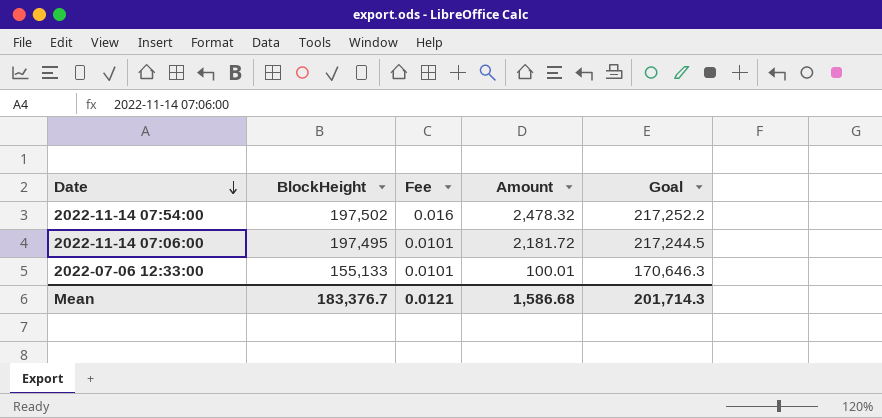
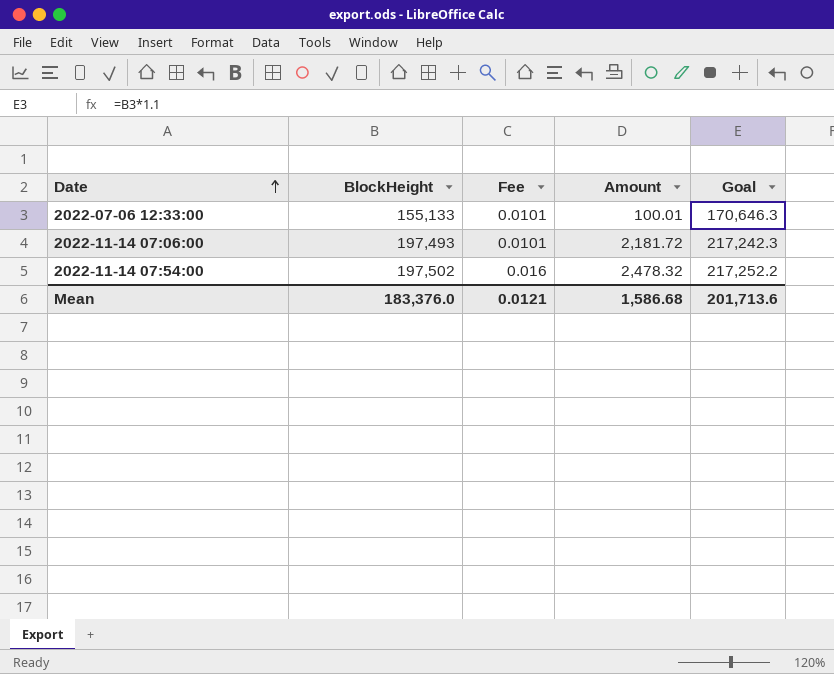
row order: Date descending -> Date ascending
2022-11-14 07:06:00 | BlockHeight: 197,495 -> 197,493
2022-11-14 07:06:00 | Goal: 217,244.5 -> 217,242.3
Mean | BlockHeight: 183,376.7 -> 183,376.0
Mean | Goal: 201,714.3 -> 201,713.6

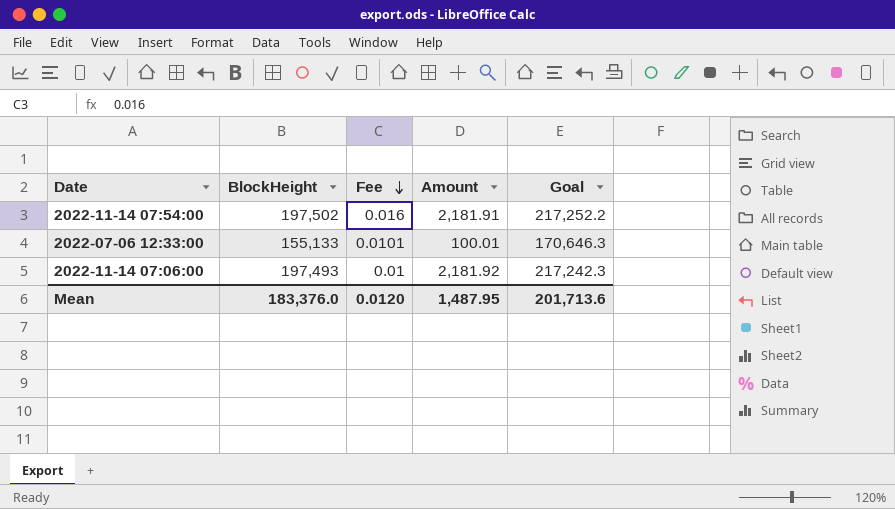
row order: Date ascending -> Fee descending
2022-11-14 07:54:00 | Amount: 2,478.32 -> 2,181.91
2022-11-14 07:06:00 | Fee: 0.0101 -> 0.01
2022-11-14 07:06:00 | Amount: 2,181.72 -> 2,181.92
Mean | Fee: 0.0121 -> 0.0120
Mean | Amount: 1,586.68 -> 1,487.95

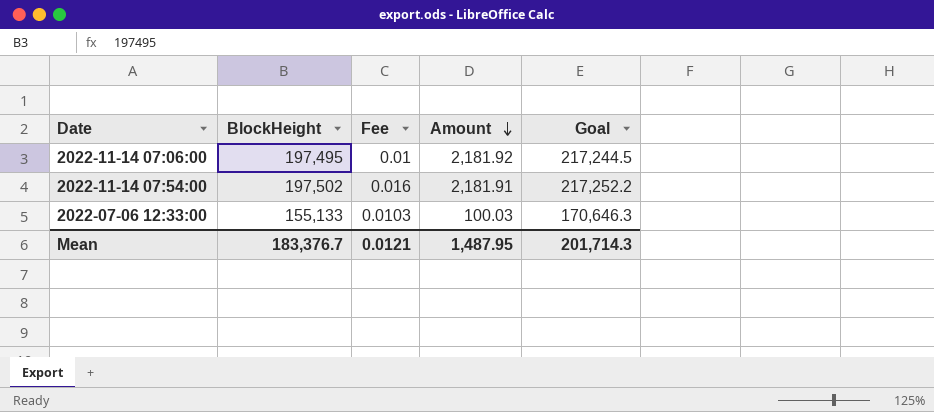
row order: Fee descending -> Amount descending
2022-11-14 07:06:00 | BlockHeight: 197,493 -> 197,495
2022-11-14 07:06:00 | Goal: 217,242.3 -> 217,244.5
2022-07-06 12:33:00 | Fee: 0.0101 -> 0.0103
2022-07-06 12:33:00 | Amount: 100.01 -> 100.03
Mean | BlockHeight: 183,376.0 -> 183,376.7
Mean | Fee: 0.0120 -> 0.0121
Mean | Goal: 201,713.6 -> 201,714.3

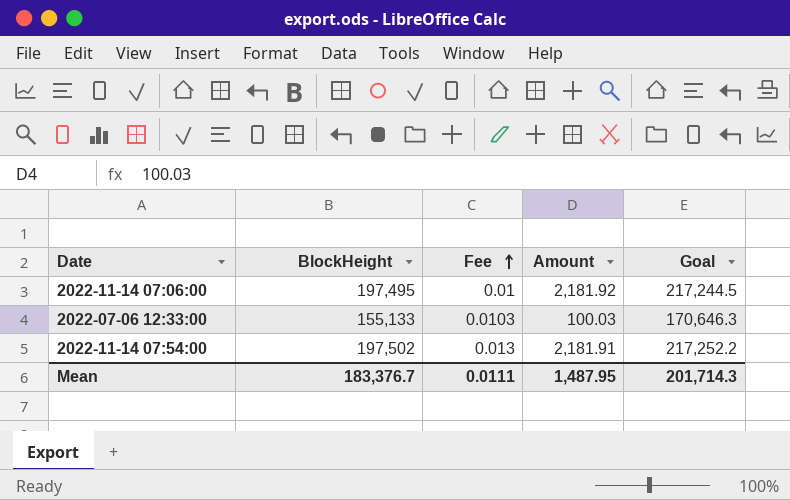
row order: Amount descending -> Fee ascending
2022-11-14 07:54:00 | Fee: 0.016 -> 0.013
Mean | Fee: 0.0121 -> 0.0111

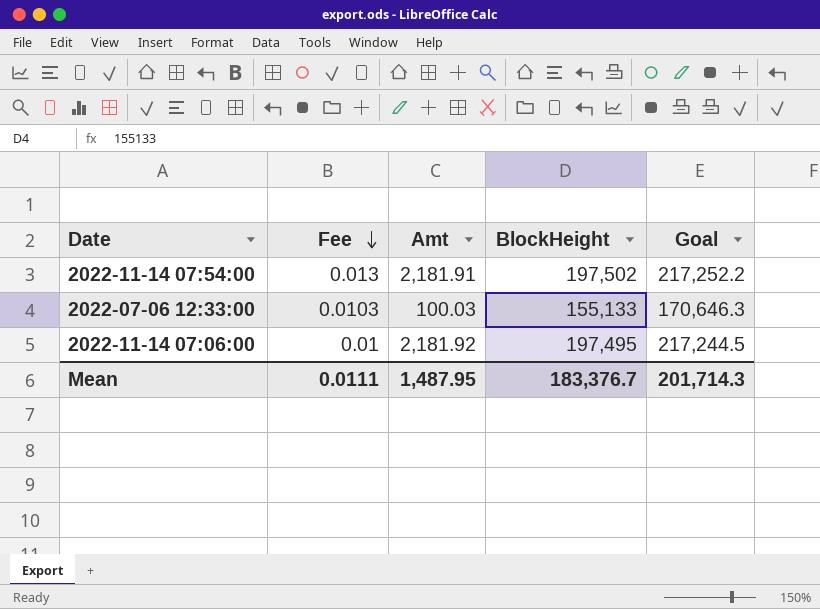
row order: Fee ascending -> Fee descending
column name: Amount -> Amt
column BlockHeight | position: 2 -> 4

